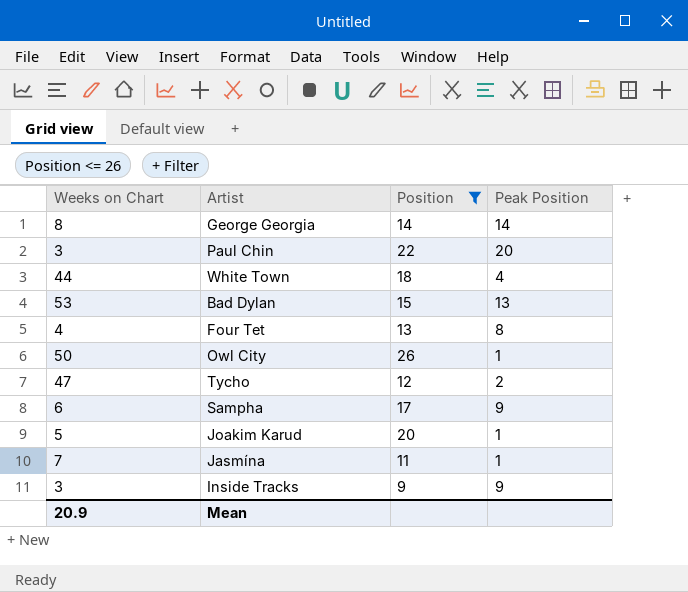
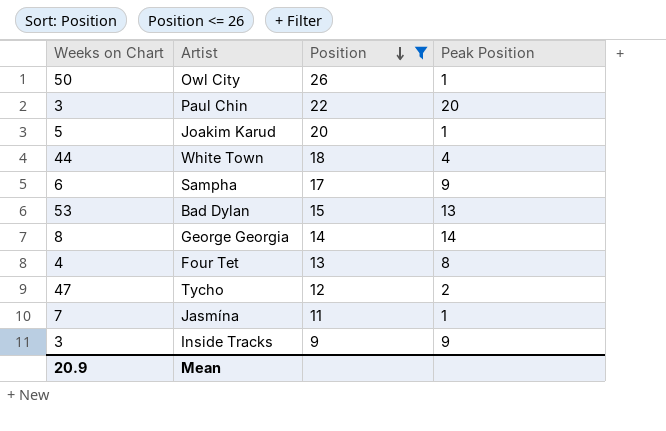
row order: none -> Position descending

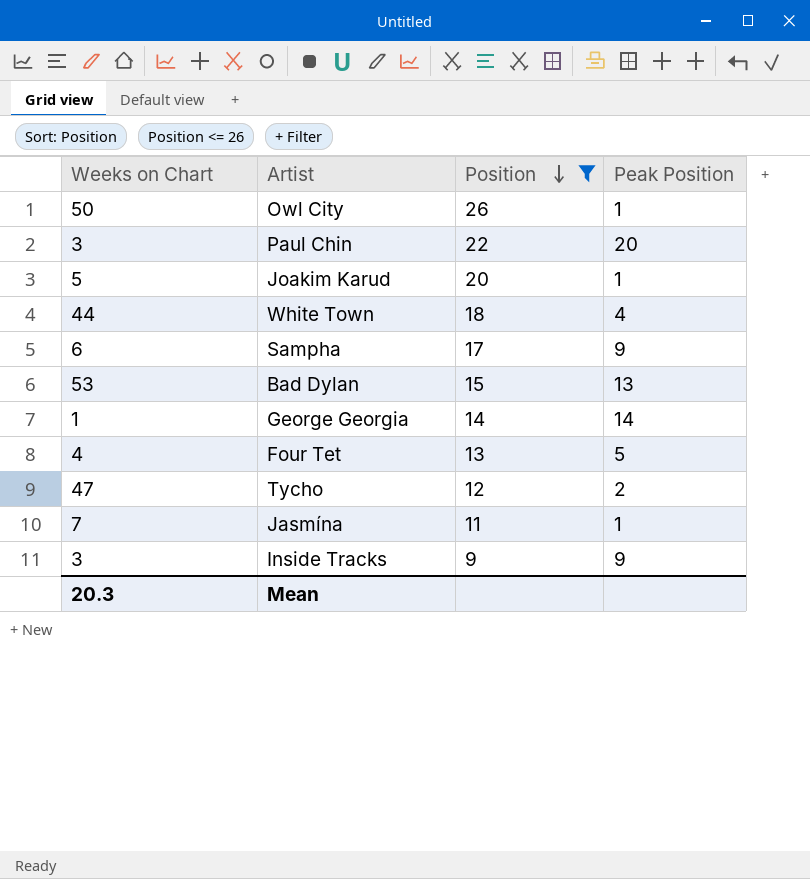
George Georgia | Weeks on Chart: 8 -> 1
Four Tet | Peak Position: 8 -> 5
Mean | Weeks on Chart: 20.9 -> 20.3

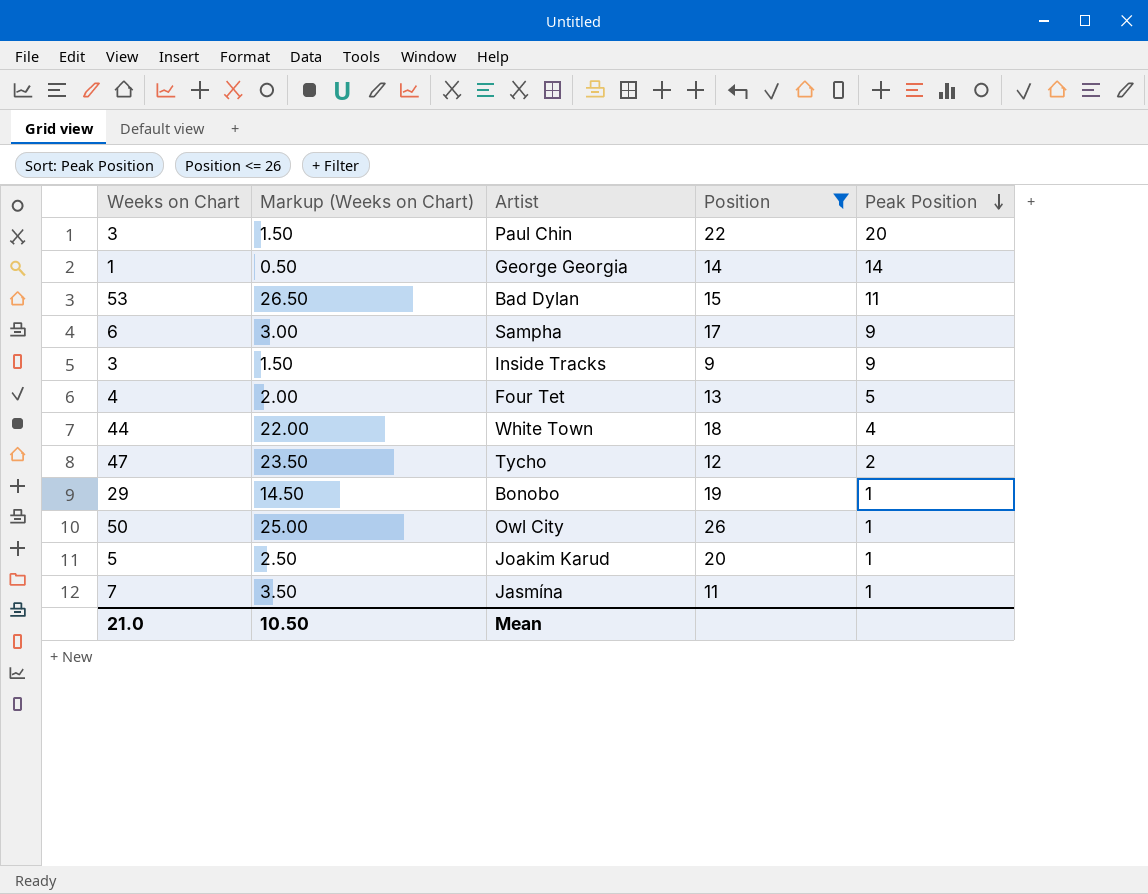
row order: Position descending -> Peak Position descending
column Markup (Weeks on Chart) | formula: none -> [Weeks on Chart] * 0.5
Bad Dylan | Peak Position: 13 -> 11
row Bonobo: none -> 29 | 14.50 | 19 | 1
Mean | Weeks on Chart: 20.3 -> 21.0

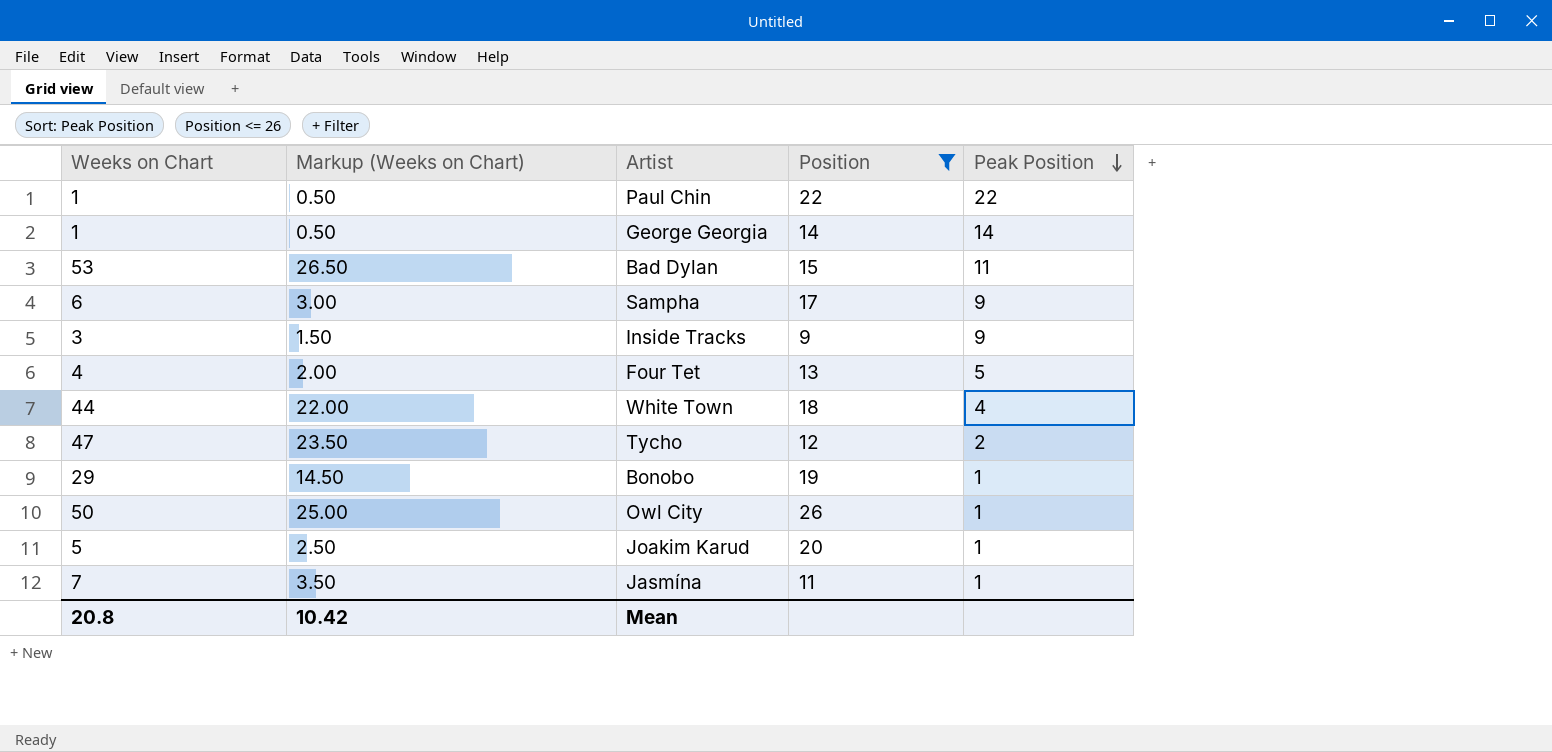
Paul Chin | Weeks on Chart: 3 -> 1
Paul Chin | Markup (Weeks on Chart): 1.50 -> 0.50
Paul Chin | Peak Position: 20 -> 22
Mean | Weeks on Chart: 21.0 -> 20.8
Mean | Markup (Weeks on Chart): 10.50 -> 10.42

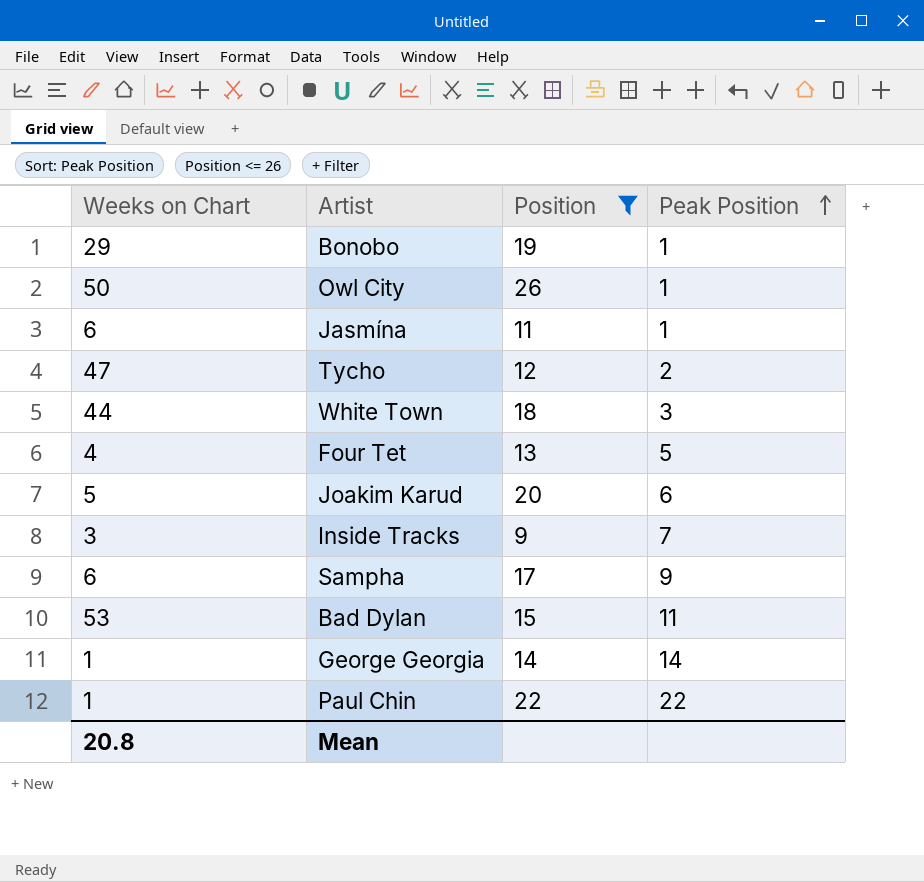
row order: Peak Position descending -> Peak Position ascending
column Markup (Weeks on Chart) | formula: [Weeks on Chart] * 0.5 -> none
Jasmína | Weeks on Chart: 7 -> 6
White Town | Peak Position: 4 -> 3
Joakim Karud | Peak Position: 1 -> 6
Inside Tracks | Peak Position: 9 -> 7

